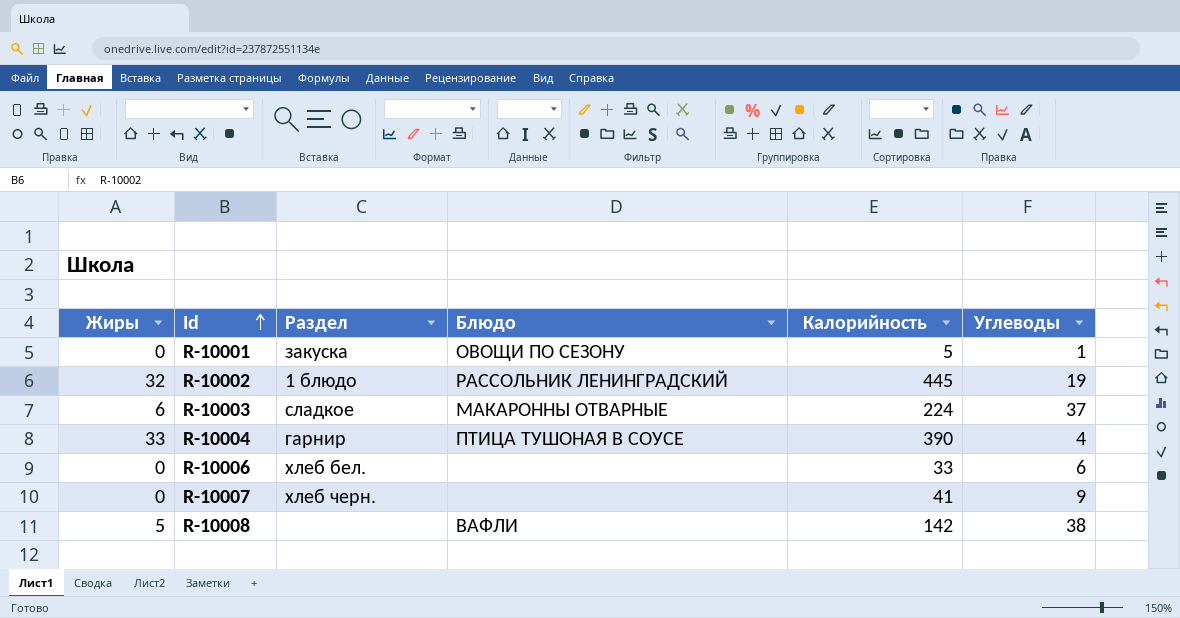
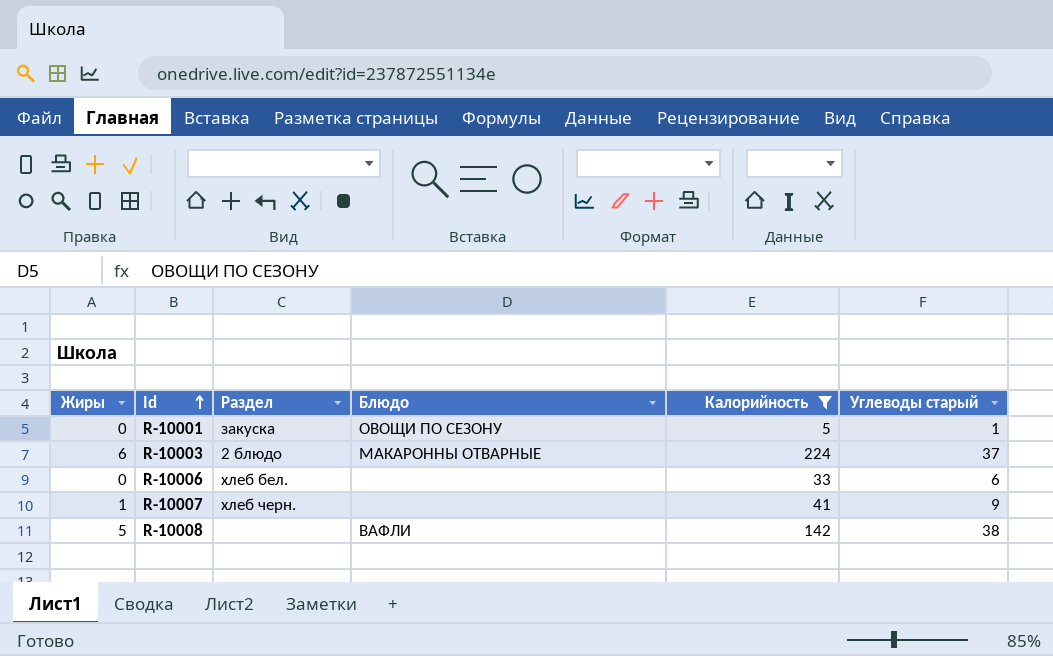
filter: none -> Калорийность <= 224
column name: Углеводы -> Углеводы старый
R-10003 | Раздел: сладкое -> 2 блюдо
R-10007 | Жиры: 0 -> 1

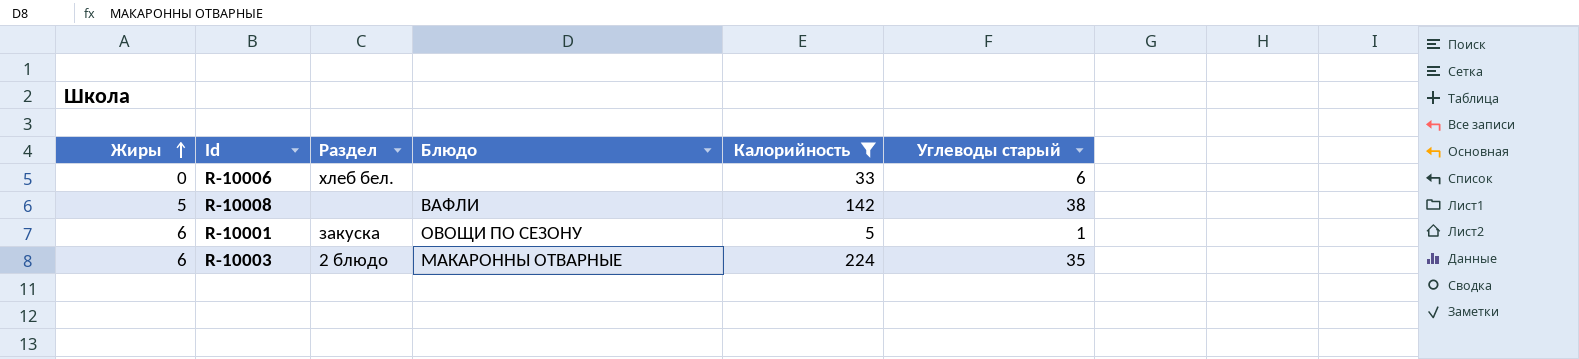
row order: Id ascending -> Жиры ascending
row R-10007: 1 | хлеб черн. | none | 41 | 9 -> none
R-10001 | Жиры: 0 -> 6
R-10003 | Углеводы старый: 37 -> 35

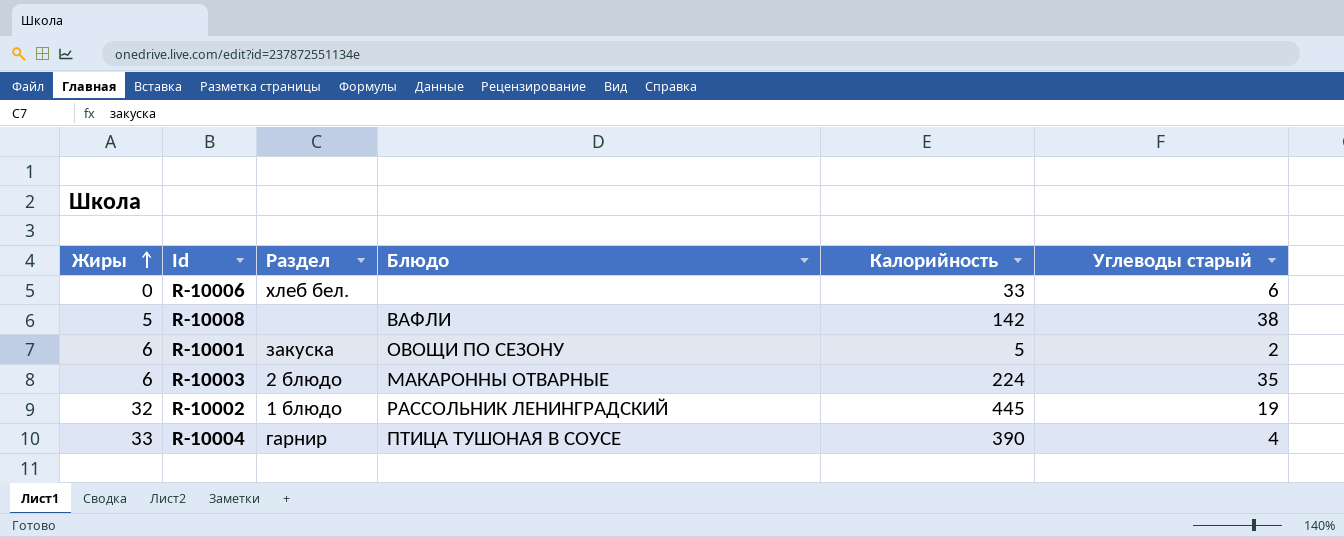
filter: Калорийность <= 224 -> none
R-10001 | Углеводы старый: 1 -> 2

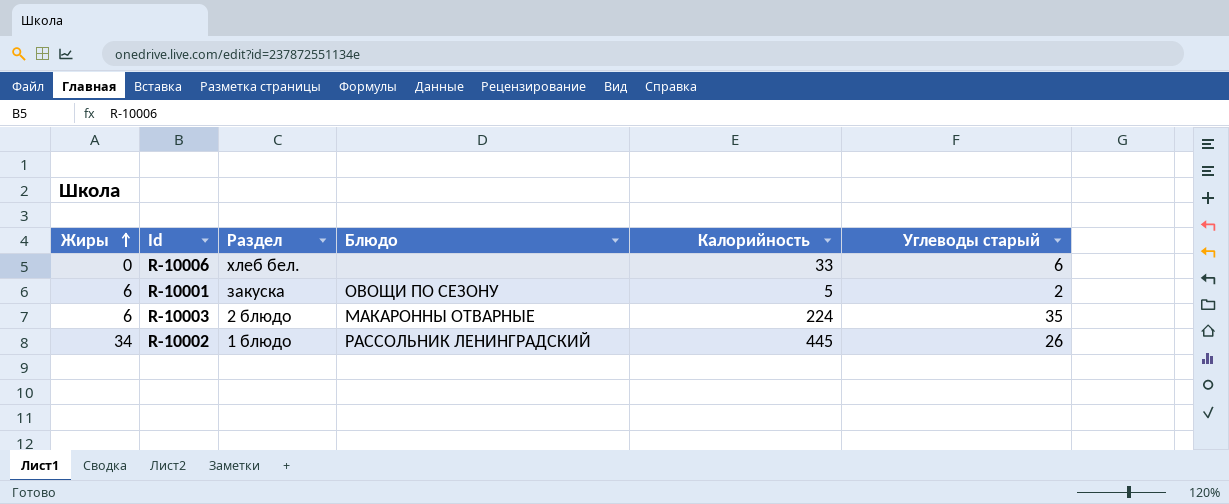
row R-10008: 5 | none | ВАФЛИ | 142 | 38 -> none
row R-10004: 33 | гарнир | ПТИЦА ТУШОНАЯ В СОУСЕ | 390 | 4 -> none
R-10002 | Жиры: 32 -> 34
R-10002 | Углеводы старый: 19 -> 26

